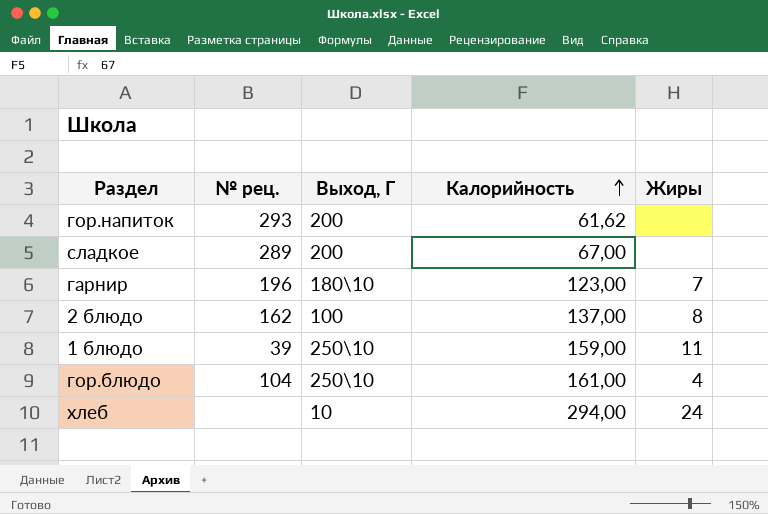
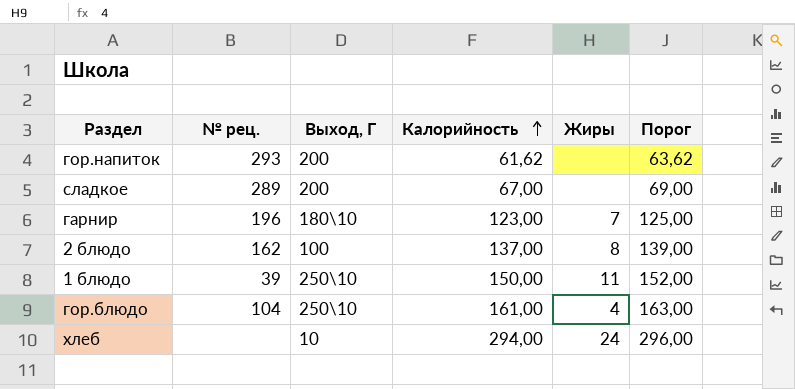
column Порог | formula: none -> [Калорийность] + 2
1 блюдо | Калорийность: 159,00 -> 150,00

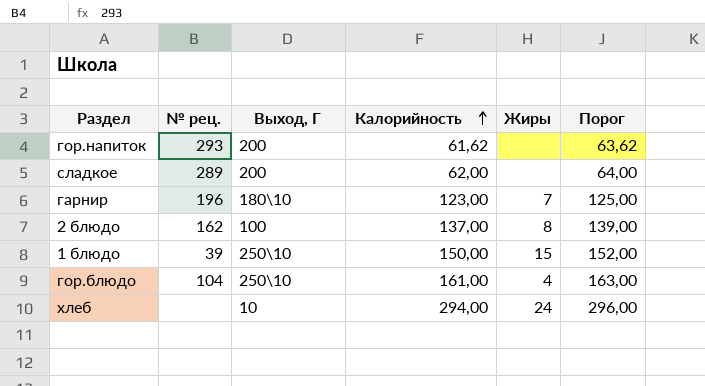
сладкое | Калорийность: 67,00 -> 62,00
сладкое | Порог: 69,00 -> 64,00
1 блюдо | Жиры: 11 -> 15

